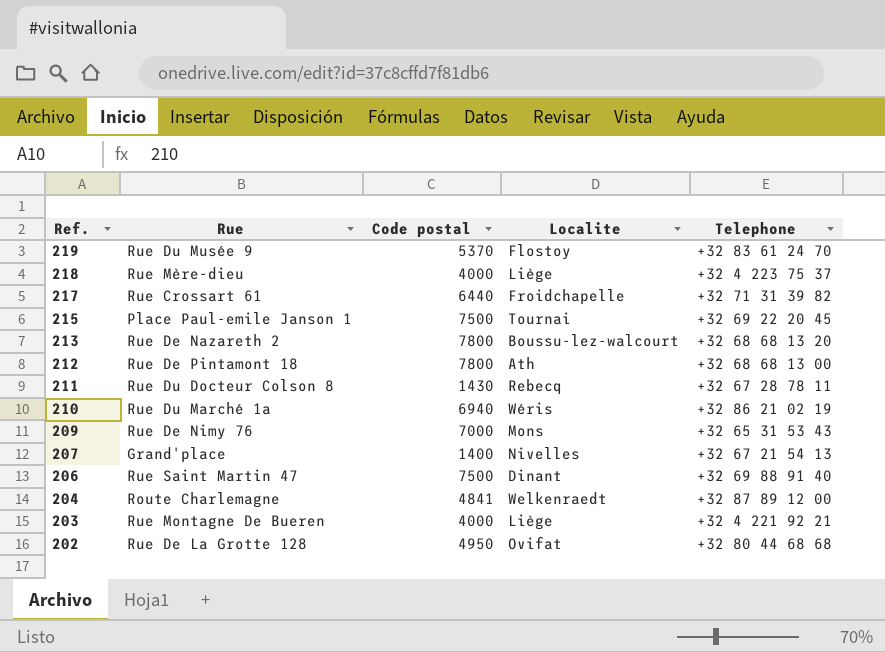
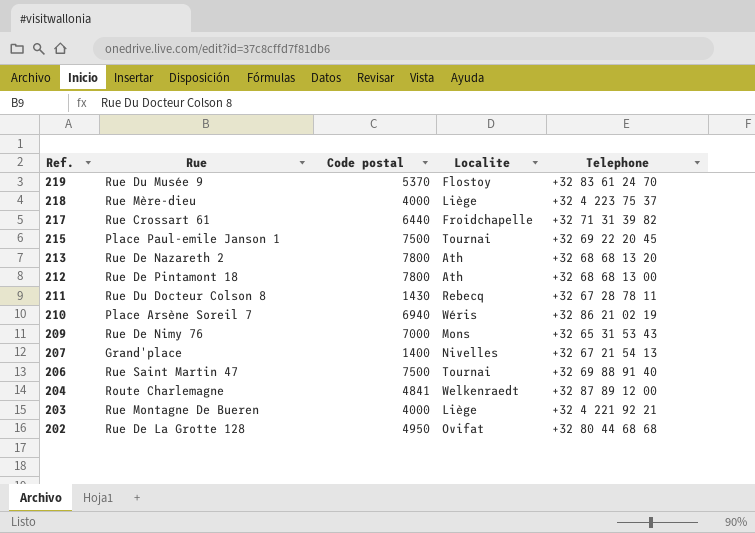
213 | Localite: Boussu-lez-walcourt -> Ath
210 | Rue: Rue Du Marché 1a -> Place Arsène Soreil 7
206 | Localite: Dinant -> Tournai

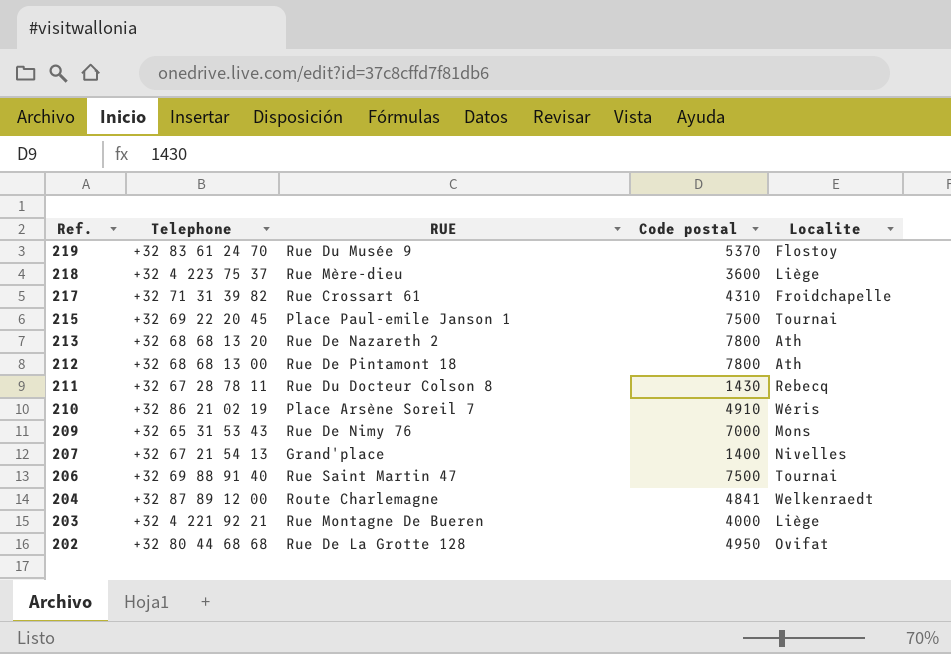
column Telephone | position: 5 -> 2
column name: Rue -> RUE
218 | Code postal: 4000 -> 3600
217 | Code postal: 6440 -> 4310
210 | Code postal: 6940 -> 4910

